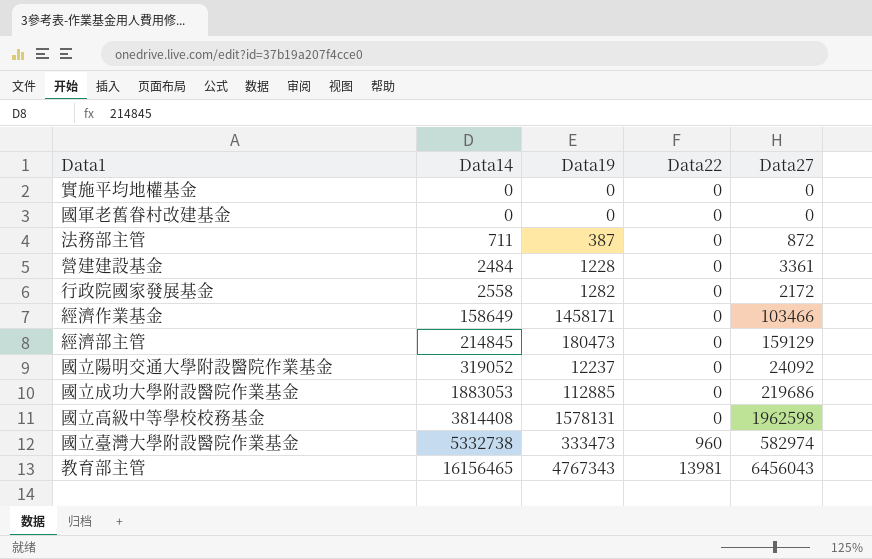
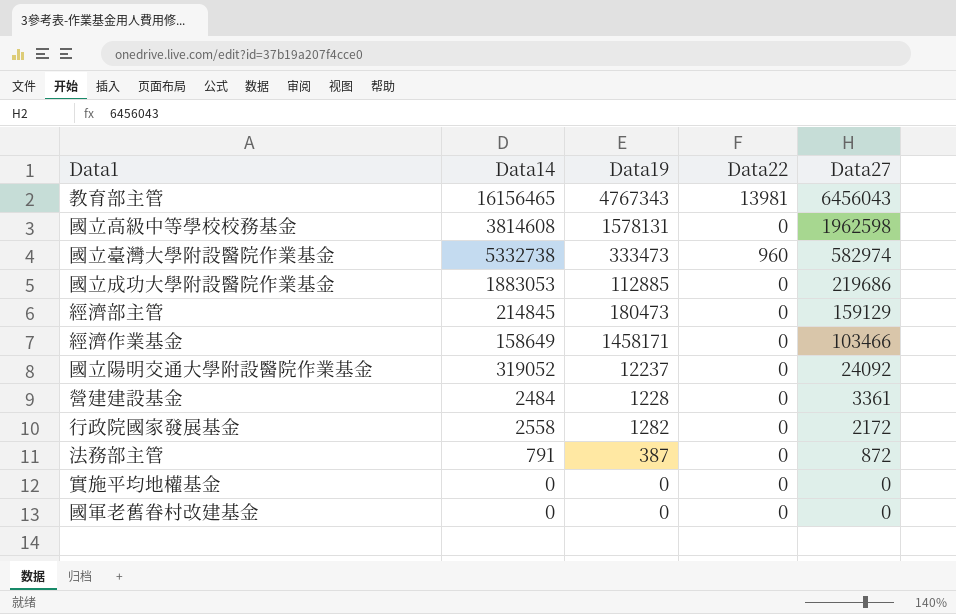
row order: Data14 ascending -> Data27 descending
國立高級中等學校校務基金 | Data14: 3814408 -> 3814608
法務部主管 | Data14: 711 -> 791

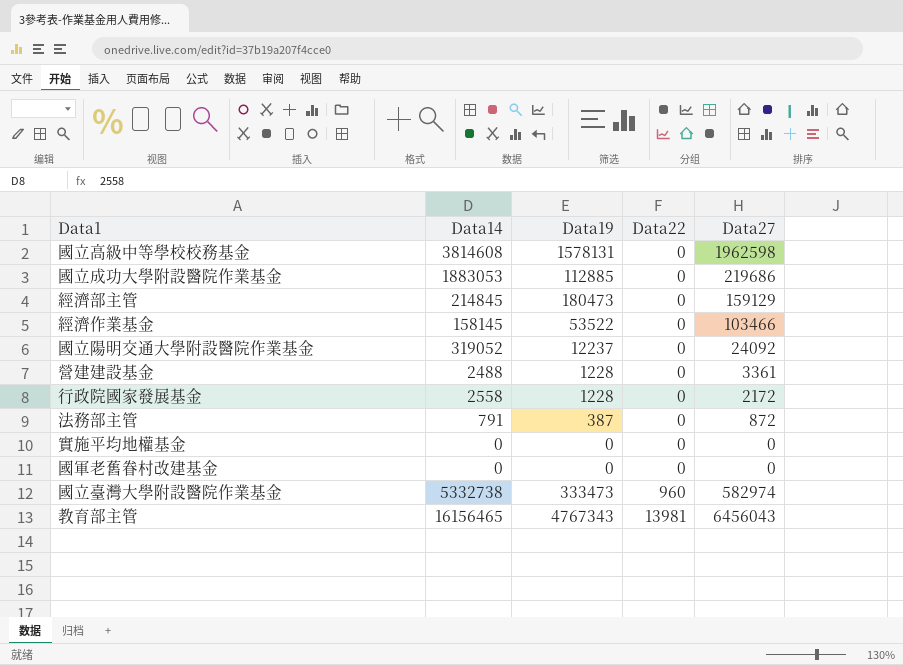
row order: Data27 descending -> Data22 ascending
經濟作業基金 | Data14: 158649 -> 158145
經濟作業基金 | Data19: 1458171 -> 53522
營建建設基金 | Data14: 2484 -> 2488
行政院國家發展基金 | Data19: 1282 -> 1228

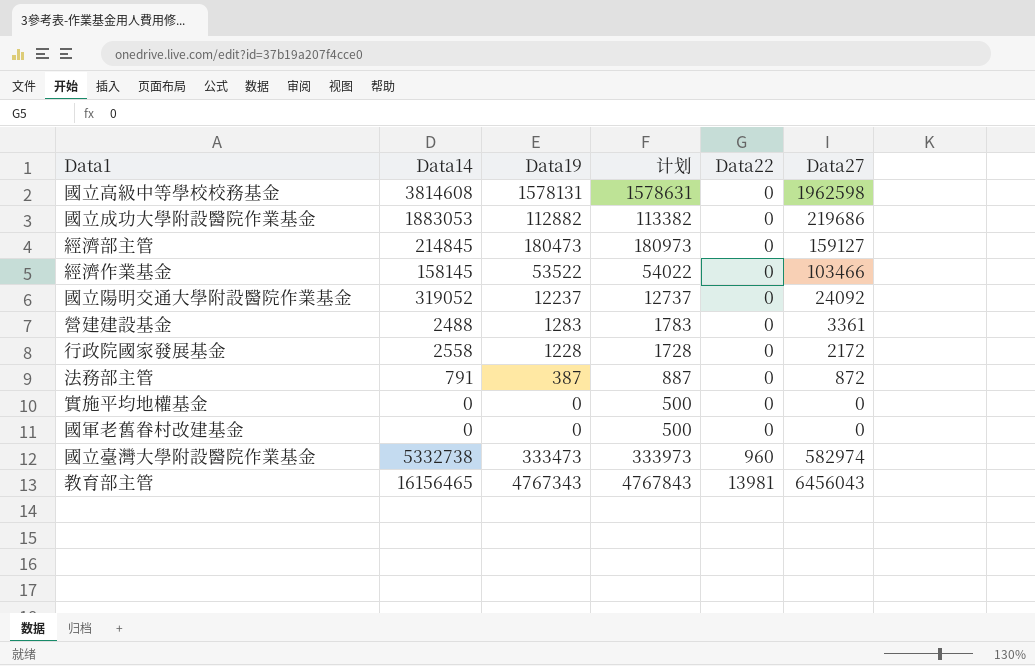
column 计划 | formula: none -> [Data19] + 500
國立成功大學附設醫院作業基金 | Data19: 112885 -> 112882
經濟部主管 | Data27: 159129 -> 159127
營建建設基金 | Data19: 1228 -> 1283

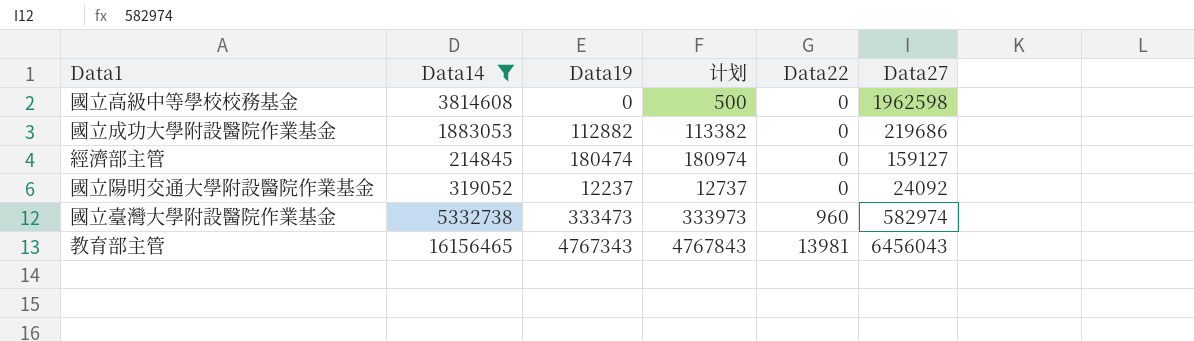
filter: none -> Data14 >= 214845
國立高級中等學校校務基金 | Data19: 1578131 -> 0
國立高級中等學校校務基金 | 计划: 1578631 -> 500
經濟部主管 | Data19: 180473 -> 180474
經濟部主管 | 计划: 180973 -> 180974

